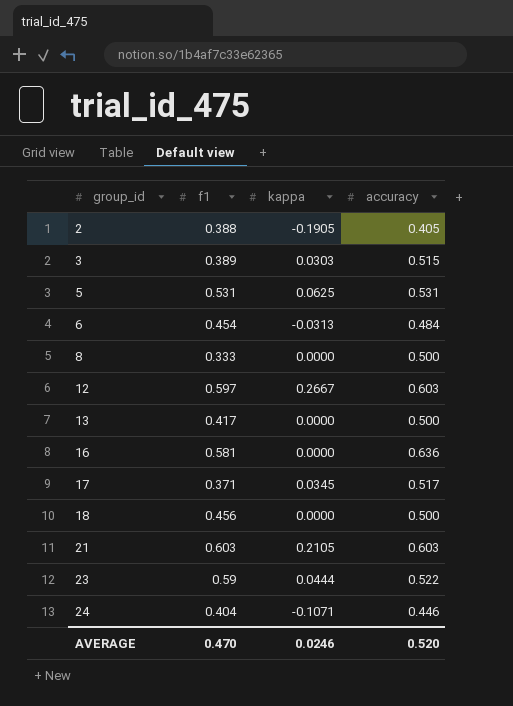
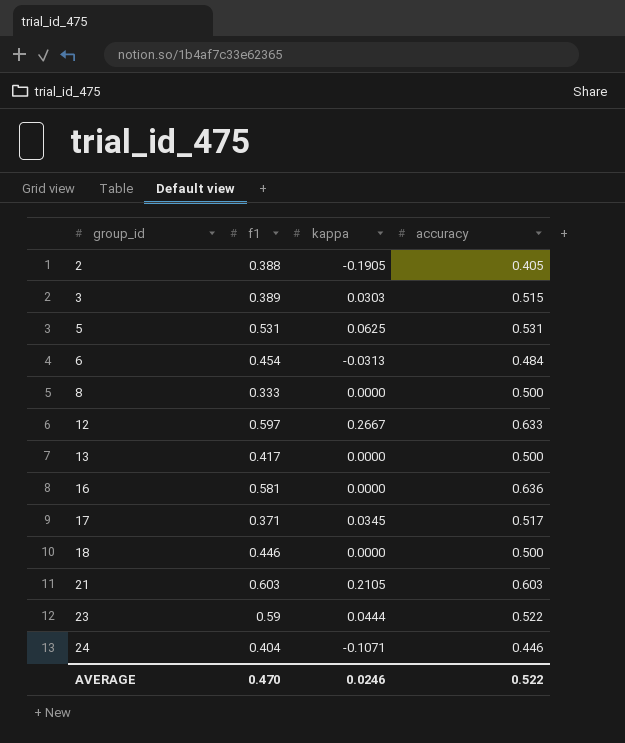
12 | accuracy: 0.603 -> 0.633
18 | f1: 0.456 -> 0.446
AVERAGE | accuracy: 0.520 -> 0.522

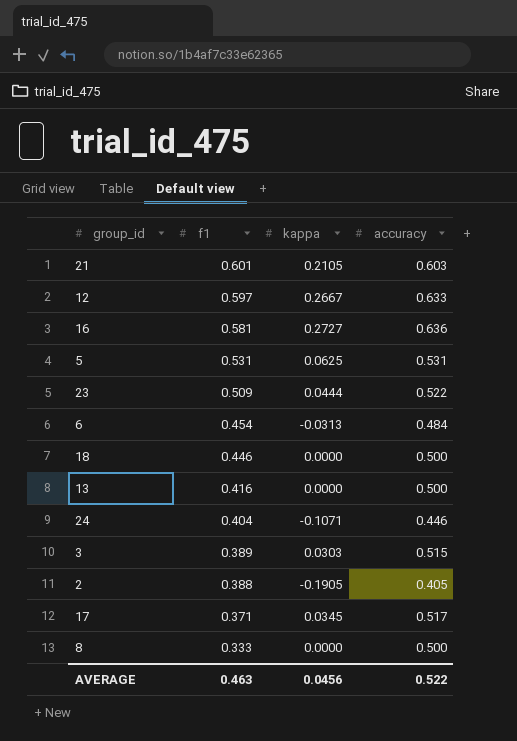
row order: group_id ascending -> f1 descending
21 | f1: 0.603 -> 0.601
16 | kappa: 0.0000 -> 0.2727
23 | f1: 0.59 -> 0.509
13 | f1: 0.417 -> 0.416
AVERAGE | f1: 0.470 -> 0.463
AVERAGE | kappa: 0.0246 -> 0.0456

